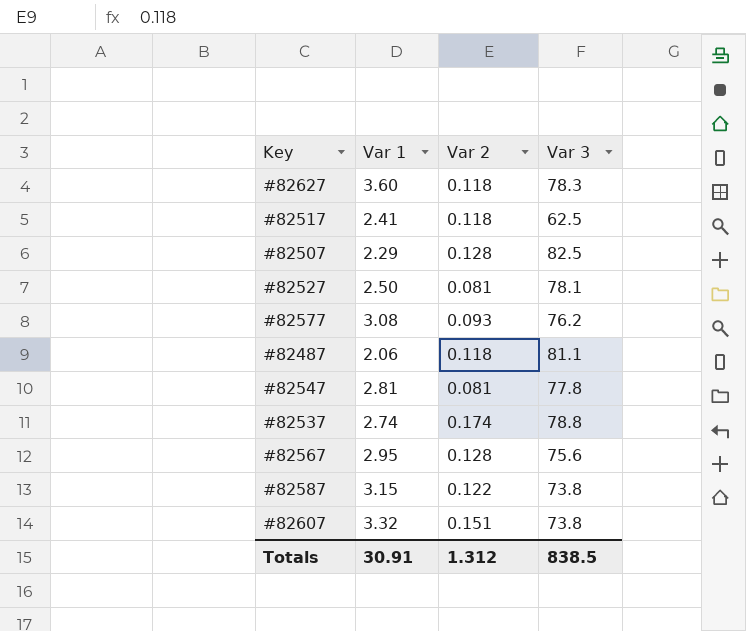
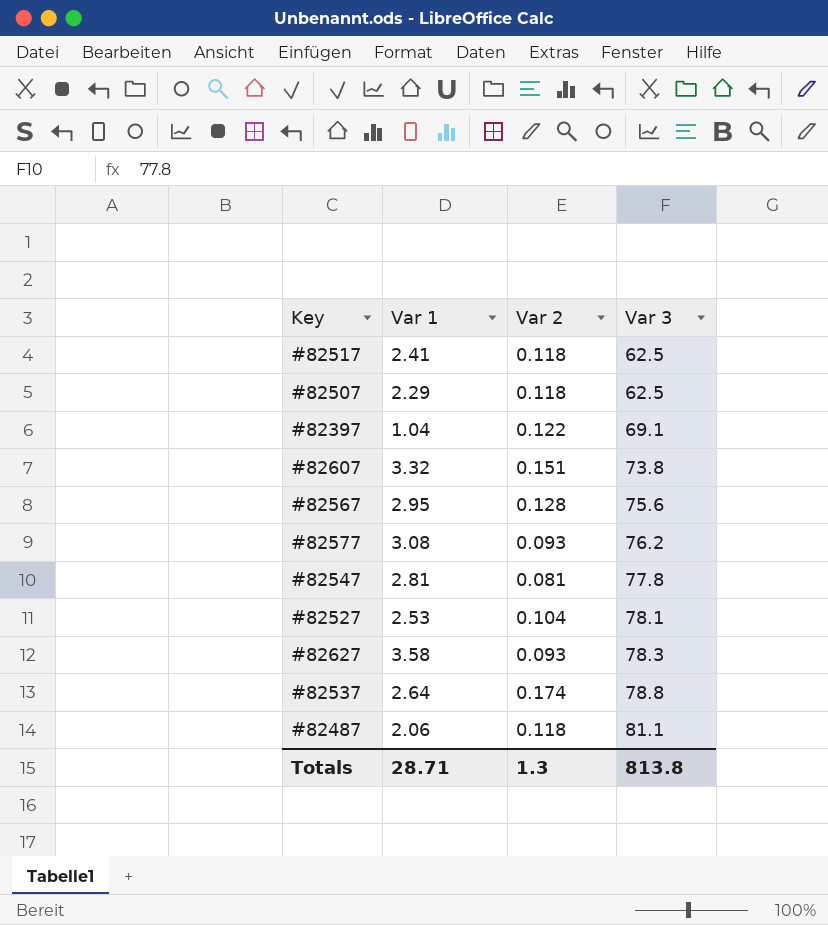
row order: none -> Var 3 ascending
row #82587: 3.15 | 0.122 | 73.8 -> none
#82507 | Var 2: 0.128 -> 0.118
#82507 | Var 3: 82.5 -> 62.5
row #82397: none -> 1.04 | 0.122 | 69.1
#82527 | Var 1: 2.50 -> 2.53
#82527 | Var 2: 0.081 -> 0.104
#82627 | Var 1: 3.60 -> 3.58
#82627 | Var 2: 0.118 -> 0.093
#82537 | Var 1: 2.74 -> 2.64
Totals | Var 1: 30.91 -> 28.71
Totals | Var 2: 1.312 -> 1.3
Totals | Var 3: 838.5 -> 813.8

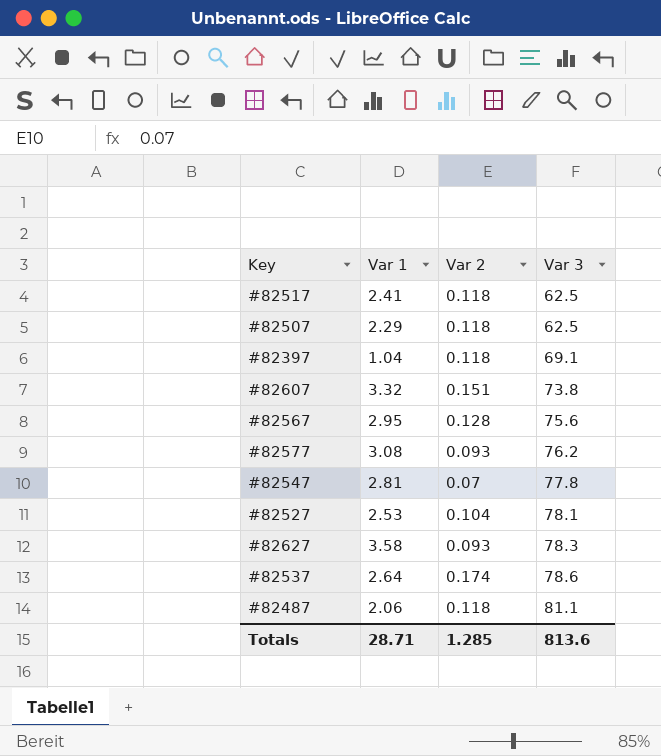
#82397 | Var 2: 0.122 -> 0.118
#82547 | Var 2: 0.081 -> 0.07
#82537 | Var 3: 78.8 -> 78.6
Totals | Var 2: 1.3 -> 1.285
Totals | Var 3: 813.8 -> 813.6

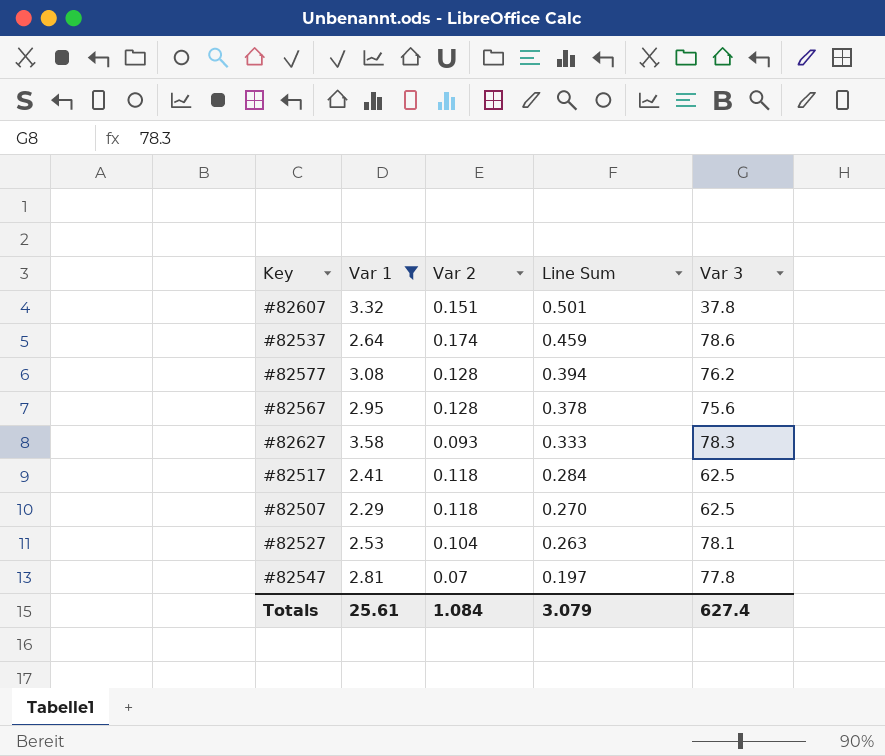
filter: none -> Var 1 >= 2.29
row order: Var 3 ascending -> Line Sum descending
column Line Sum | formula: none -> [Var 1] * [Var 2]
#82607 | Var 3: 73.8 -> 37.8
#82577 | Var 2: 0.093 -> 0.128
Totals | Var 1: 28.71 -> 25.61
Totals | Var 2: 1.285 -> 1.084
Totals | Var 3: 813.6 -> 627.4

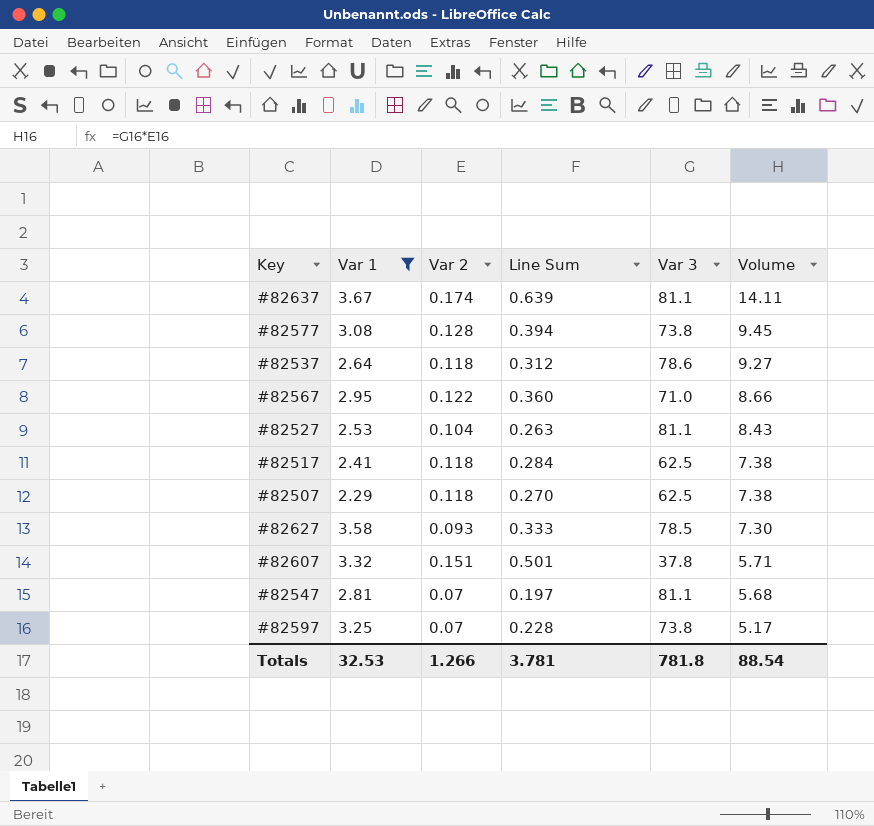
row order: Line Sum descending -> Volume descending
column Volume | formula: none -> [Var 2] * [Var 3]
row #82637: none -> 3.67 | 0.174 | 0.639 | 81.1 | 14.11
#82577 | Var 3: 76.2 -> 73.8
#82537 | Var 2: 0.174 -> 0.118
#82537 | Line Sum: 0.459 -> 0.312
#82567 | Var 2: 0.128 -> 0.122
#82567 | Line Sum: 0.378 -> 0.360
#82567 | Var 3: 75.6 -> 71.0
#82527 | Var 3: 78.1 -> 81.1
#82627 | Var 3: 78.3 -> 78.5
#82547 | Var 3: 77.8 -> 81.1
row #82597: none -> 3.25 | 0.07 | 0.228 | 73.8 | 5.17
Totals | Var 1: 25.61 -> 32.53
Totals | Var 2: 1.084 -> 1.266
Totals | Line Sum: 3.079 -> 3.781
Totals | Var 3: 627.4 -> 781.8

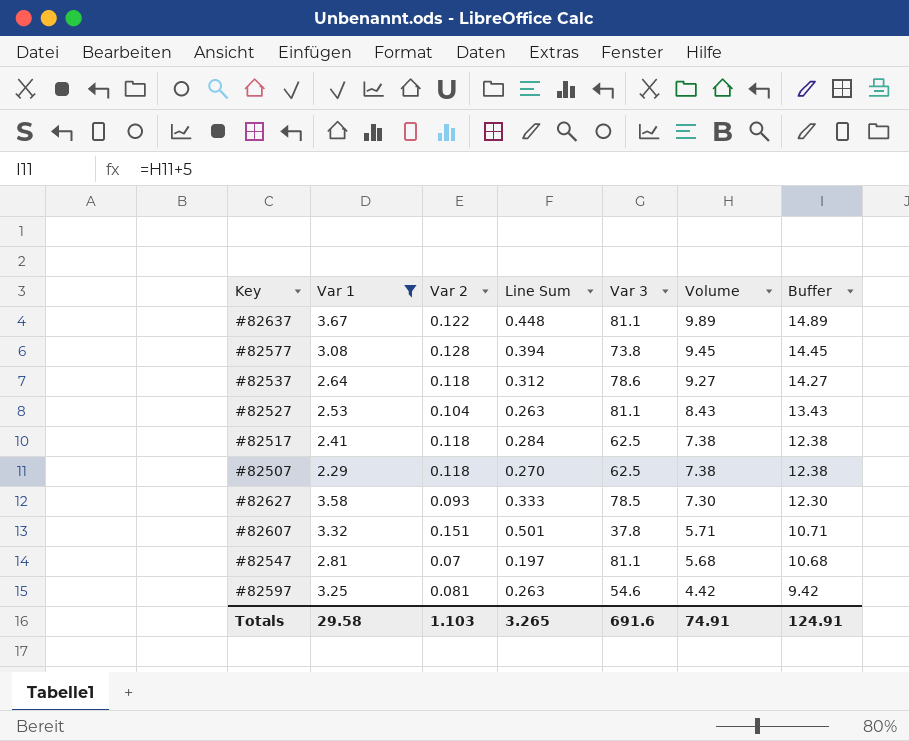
column Buffer | formula: none -> [Volume] + 5
row #82567: 2.95 | 0.122 | 0.360 | 71.0 | 8.66 -> none
#82637 | Var 2: 0.174 -> 0.122
#82637 | Line Sum: 0.639 -> 0.448
#82637 | Volume: 14.11 -> 9.89
#82597 | Var 2: 0.07 -> 0.081
#82597 | Line Sum: 0.228 -> 0.263
#82597 | Var 3: 73.8 -> 54.6
#82597 | Volume: 5.17 -> 4.42
Totals | Var 1: 32.53 -> 29.58
Totals | Var 2: 1.266 -> 1.103
Totals | Line Sum: 3.781 -> 3.265
Totals | Var 3: 781.8 -> 691.6
Totals | Volume: 88.54 -> 74.91

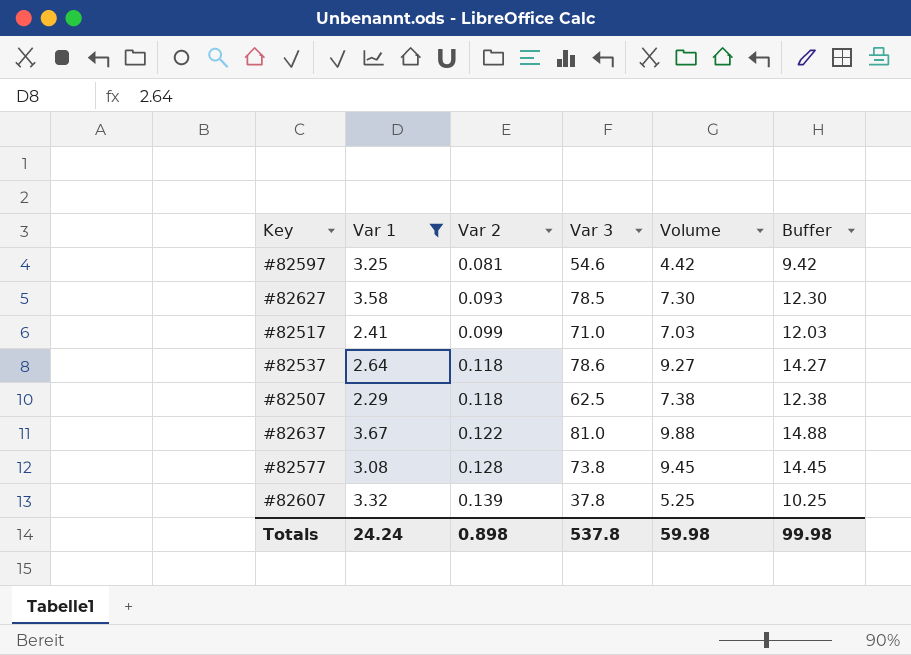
row order: Volume descending -> Var 2 ascending
column Line Sum | formula: [Var 1] * [Var 2] -> none
row #82527: 2.53 | 0.104 | 0.263 | 81.1 | 8.43 | 13.43 -> none
row #82547: 2.81 | 0.07 | 0.197 | 81.1 | 5.68 | 10.68 -> none
#82517 | Var 2: 0.118 -> 0.099
#82517 | Var 3: 62.5 -> 71.0
#82517 | Volume: 7.38 -> 7.03
#82517 | Buffer: 12.38 -> 12.03
#82637 | Var 3: 81.1 -> 81.0
#82637 | Volume: 9.89 -> 9.88
#82637 | Buffer: 14.89 -> 14.88
#82607 | Var 2: 0.151 -> 0.139
#82607 | Volume: 5.71 -> 5.25
#82607 | Buffer: 10.71 -> 10.25
Totals | Var 1: 29.58 -> 24.24
Totals | Var 2: 1.103 -> 0.898
Totals | Var 3: 691.6 -> 537.8
Totals | Volume: 74.91 -> 59.98
Totals | Buffer: 124.91 -> 99.98

